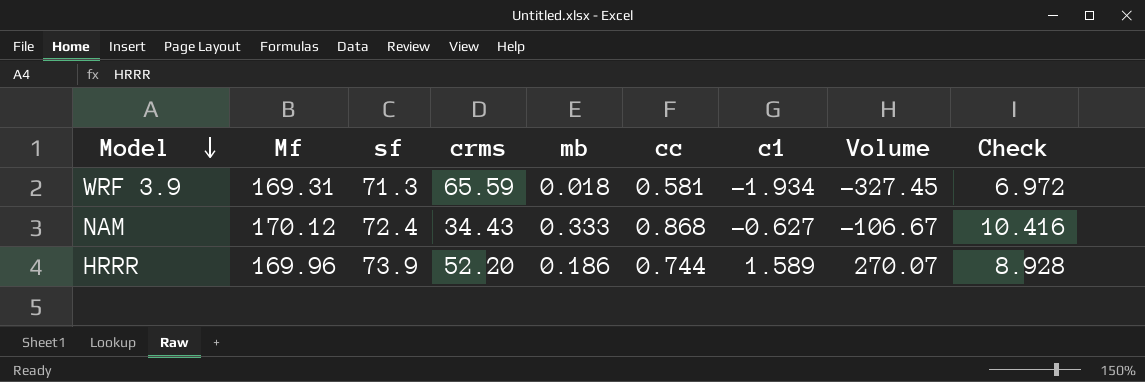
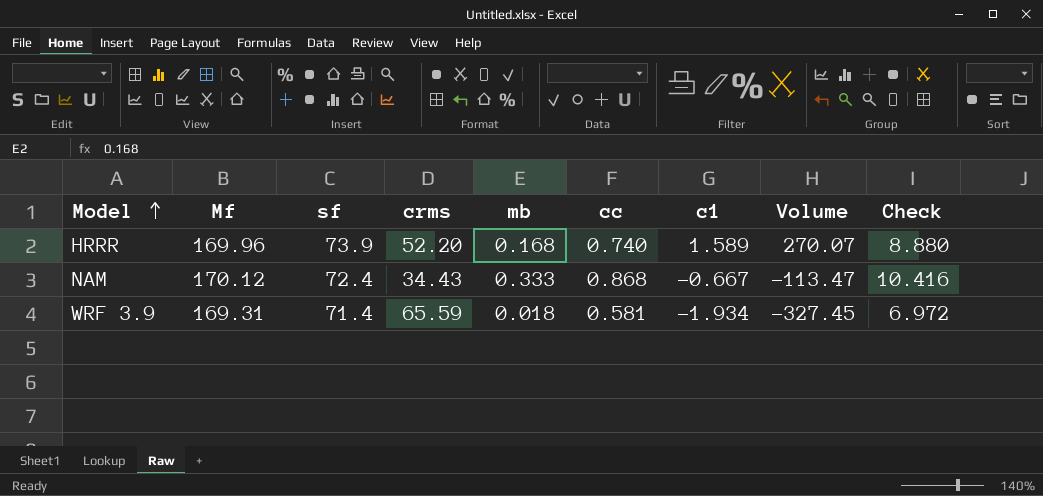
row order: Model descending -> Model ascending
HRRR | mb: 0.186 -> 0.168
HRRR | cc: 0.744 -> 0.740
HRRR | Check: 8.928 -> 8.880
NAM | c1: -0.627 -> -0.667
NAM | Volume: -106.67 -> -113.47
WRF 3.9 | sf: 71.3 -> 71.4

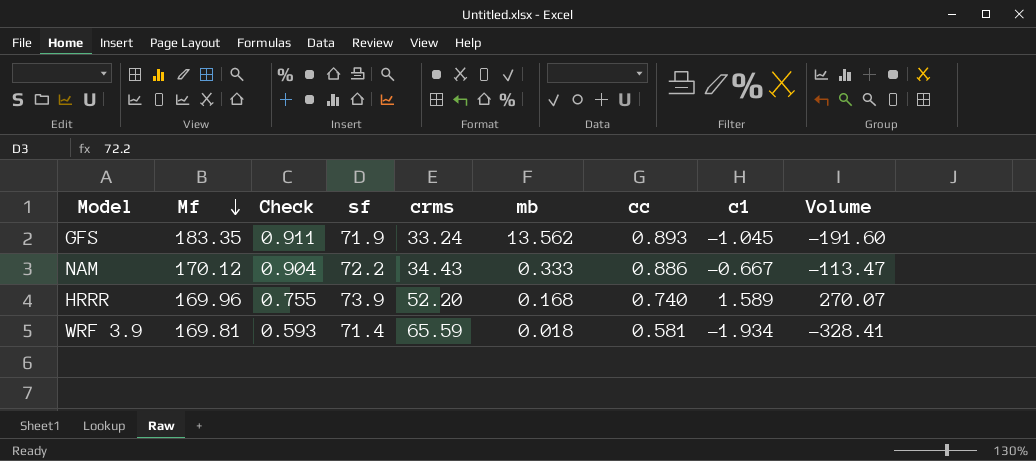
row order: Model ascending -> Mf descending
column Check | formula: [cc] * 12 -> [cc] * 1.02
column Check | position: 9 -> 3
row GFS: none -> 183.35 | 0.911 | 71.9 | 33.24 | 13.562 | 0.893 | -1.045 | -191.60
NAM | sf: 72.4 -> 72.2
NAM | cc: 0.868 -> 0.886
WRF 3.9 | Mf: 169.31 -> 169.81
WRF 3.9 | Volume: -327.45 -> -328.41

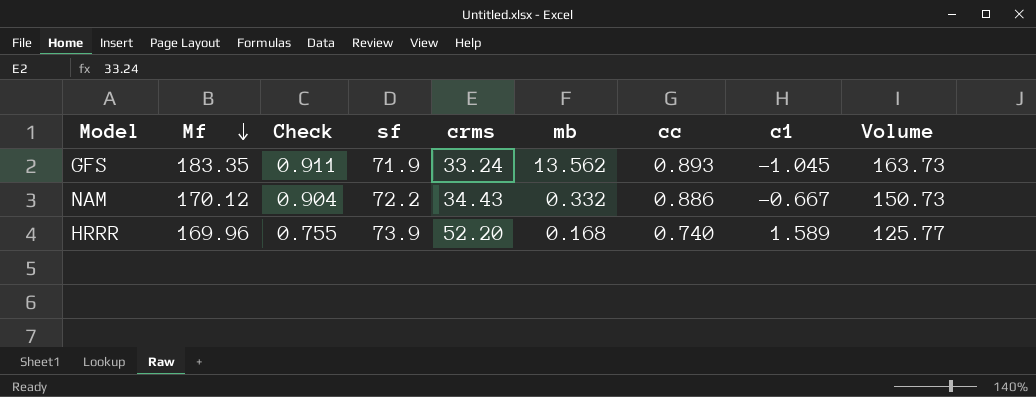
column Volume | formula: [Mf] * [c1] -> [Mf] * [cc]
row WRF 3.9: 169.81 | 0.593 | 71.4 | 65.59 | 0.018 | 0.581 | -1.934 | -328.41 -> none
NAM | mb: 0.333 -> 0.332

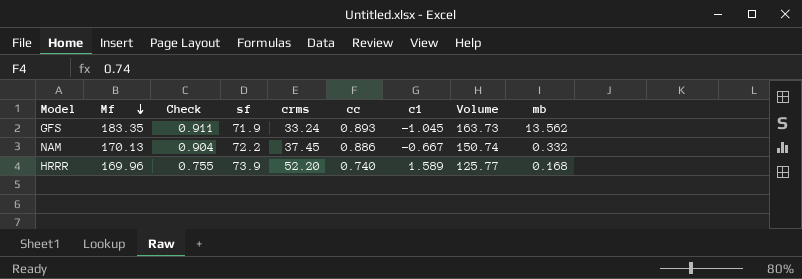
column mb | position: 6 -> 9
NAM | Mf: 170.12 -> 170.13
NAM | crms: 34.43 -> 37.45
NAM | Volume: 150.73 -> 150.74

